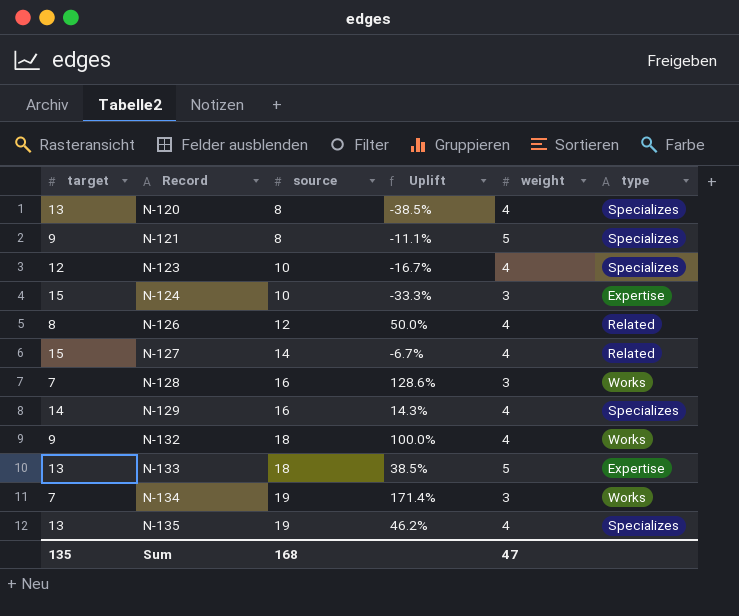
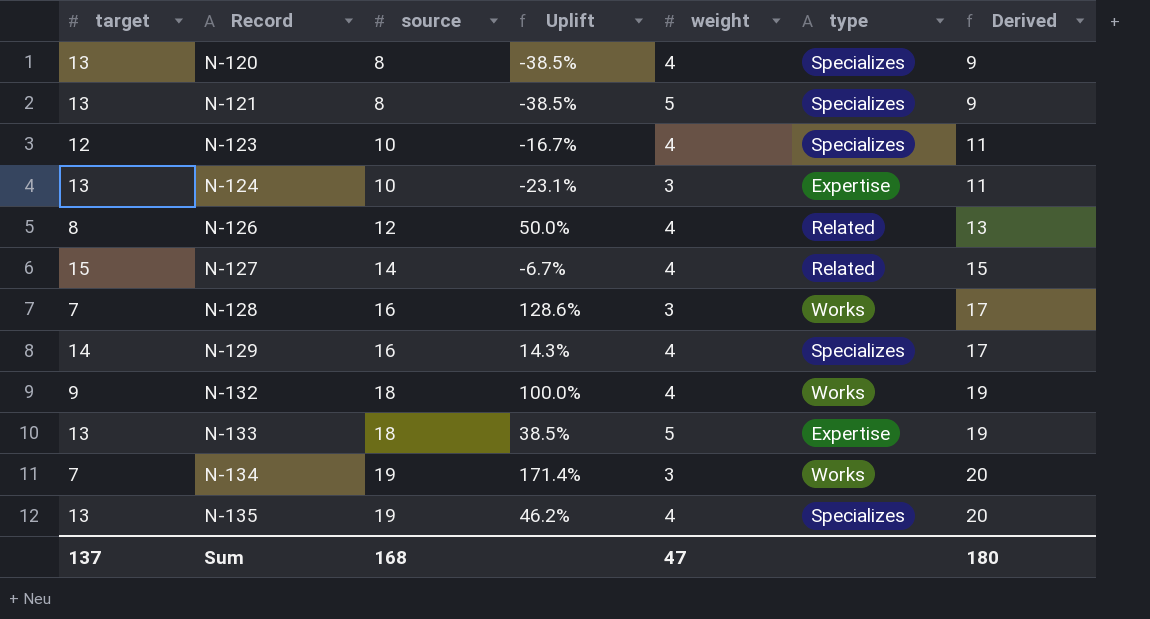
column Derived | formula: none -> [source] + 1
N-121 | target: 9 -> 13
N-121 | Uplift: -11.1% -> -38.5%
N-124 | target: 15 -> 13
N-124 | Uplift: -33.3% -> -23.1%
Sum | target: 135 -> 137

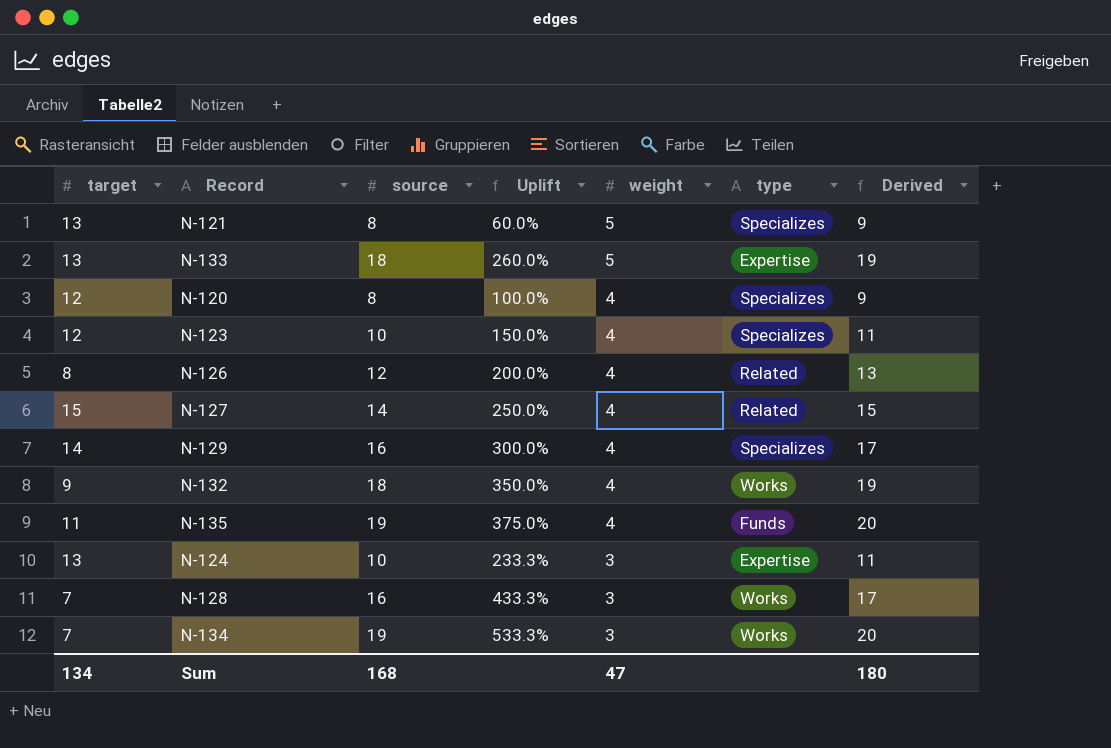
row order: Record ascending -> weight descending
column Uplift | formula: ([source] - [target]) / [target] -> ([source] - [weight]) / [weight]
N-120 | target: 13 -> 12
N-135 | target: 13 -> 11
N-135 | type: Specializes -> Funds
Sum | target: 137 -> 134

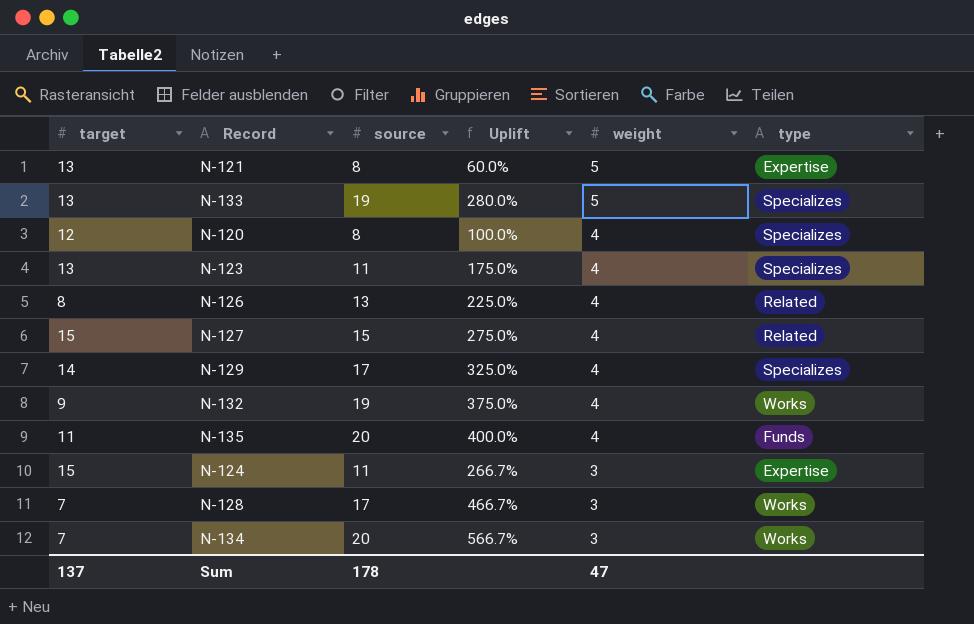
column Derived | formula: [source] + 1 -> none
N-121 | type: Specializes -> Expertise
N-133 | source: 18 -> 19
N-133 | Uplift: 260.0% -> 280.0%
N-133 | type: Expertise -> Specializes
N-123 | target: 12 -> 13
N-123 | source: 10 -> 11
N-123 | Uplift: 150.0% -> 175.0%
N-126 | source: 12 -> 13
N-126 | Uplift: 200.0% -> 225.0%
N-127 | source: 14 -> 15
N-127 | Uplift: 250.0% -> 275.0%
N-129 | source: 16 -> 17
N-129 | Uplift: 300.0% -> 325.0%
N-132 | source: 18 -> 19
N-132 | Uplift: 350.0% -> 375.0%
N-135 | source: 19 -> 20
N-135 | Uplift: 375.0% -> 400.0%
N-124 | target: 13 -> 15
N-124 | source: 10 -> 11
N-124 | Uplift: 233.3% -> 266.7%
N-128 | source: 16 -> 17
N-128 | Uplift: 433.3% -> 466.7%
N-134 | source: 19 -> 20
N-134 | Uplift: 533.3% -> 566.7%
Sum | target: 134 -> 137
Sum | source: 168 -> 178

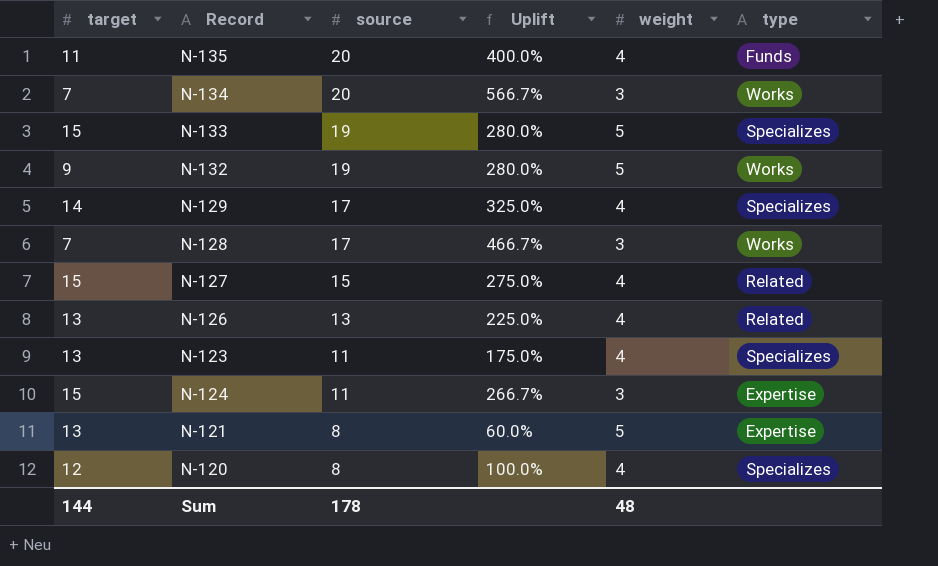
row order: weight descending -> source descending
N-133 | target: 13 -> 15
N-132 | Uplift: 375.0% -> 280.0%
N-132 | weight: 4 -> 5
N-126 | target: 8 -> 13
Sum | target: 137 -> 144
Sum | weight: 47 -> 48

